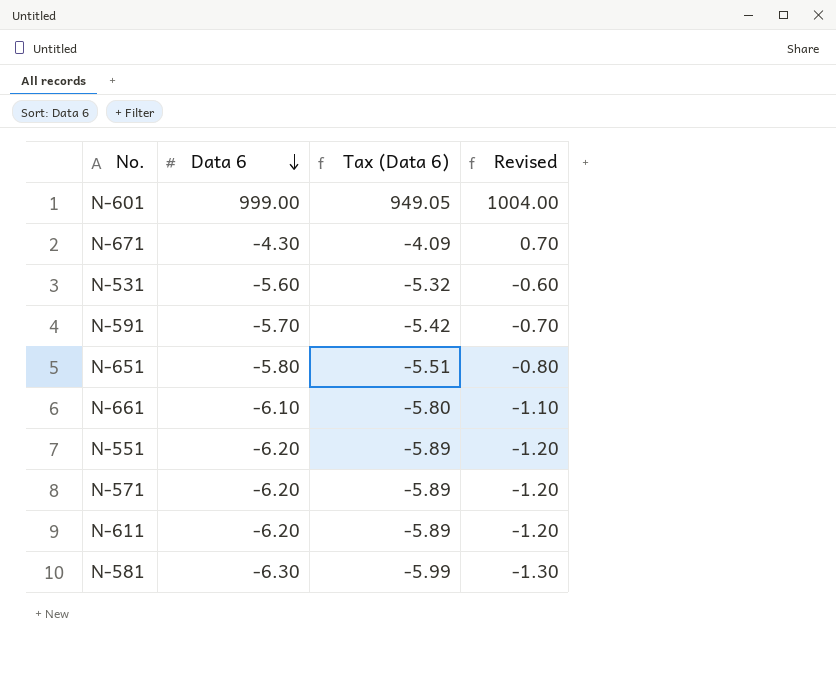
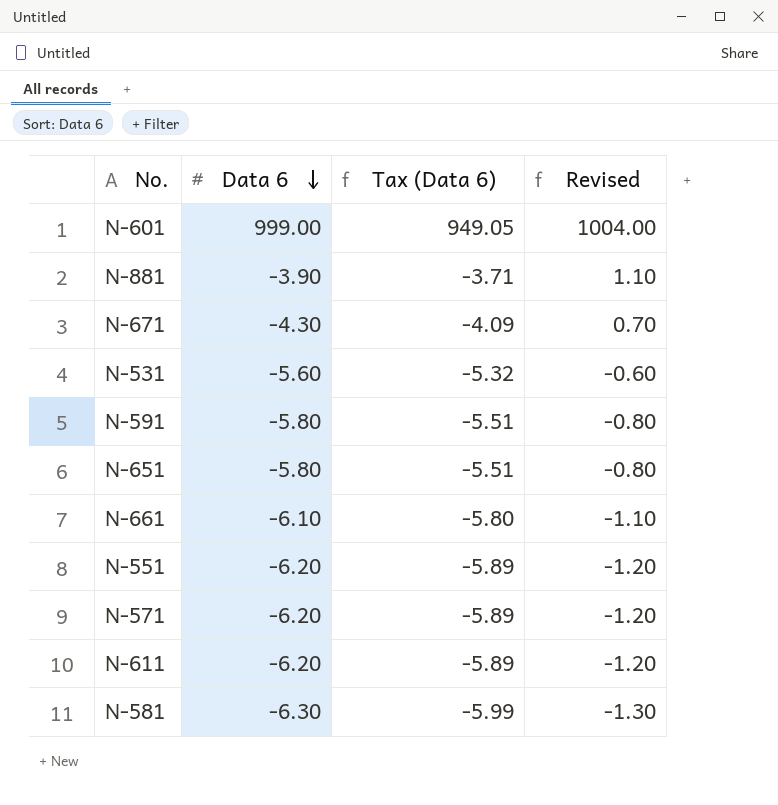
row N-881: none -> -3.90 | -3.71 | 1.10
N-591 | Data 6: -5.70 -> -5.80
N-591 | Tax (Data 6): -5.42 -> -5.51
N-591 | Revised: -0.70 -> -0.80

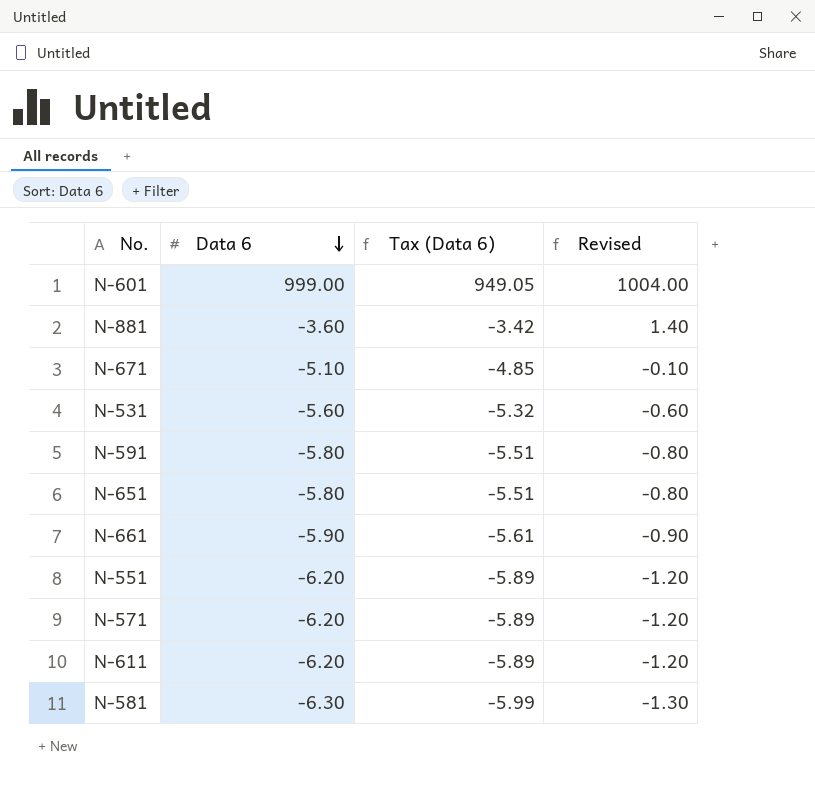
N-881 | Data 6: -3.90 -> -3.60
N-881 | Tax (Data 6): -3.71 -> -3.42
N-881 | Revised: 1.10 -> 1.40
N-671 | Data 6: -4.30 -> -5.10
N-671 | Tax (Data 6): -4.09 -> -4.85
N-671 | Revised: 0.70 -> -0.10
N-661 | Data 6: -6.10 -> -5.90
N-661 | Tax (Data 6): -5.80 -> -5.61
N-661 | Revised: -1.10 -> -0.90

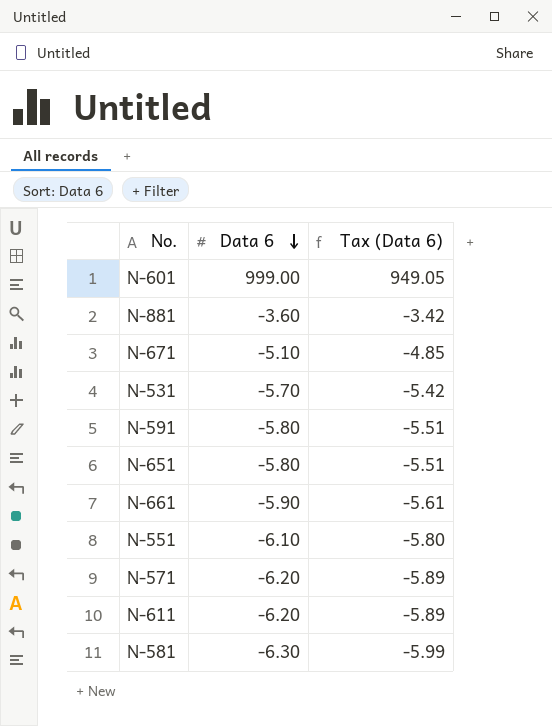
column Revised | formula: [Data 6] + 5 -> none
N-531 | Data 6: -5.60 -> -5.70
N-531 | Tax (Data 6): -5.32 -> -5.42
N-551 | Data 6: -6.20 -> -6.10
N-551 | Tax (Data 6): -5.89 -> -5.80

